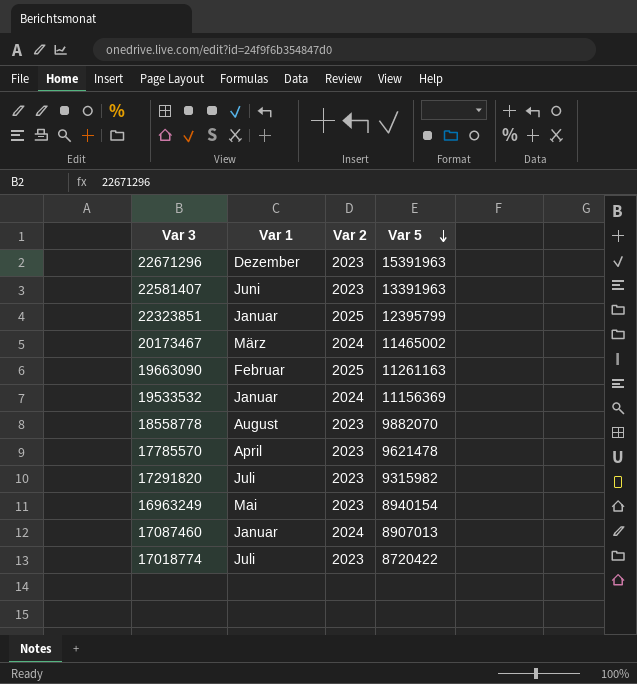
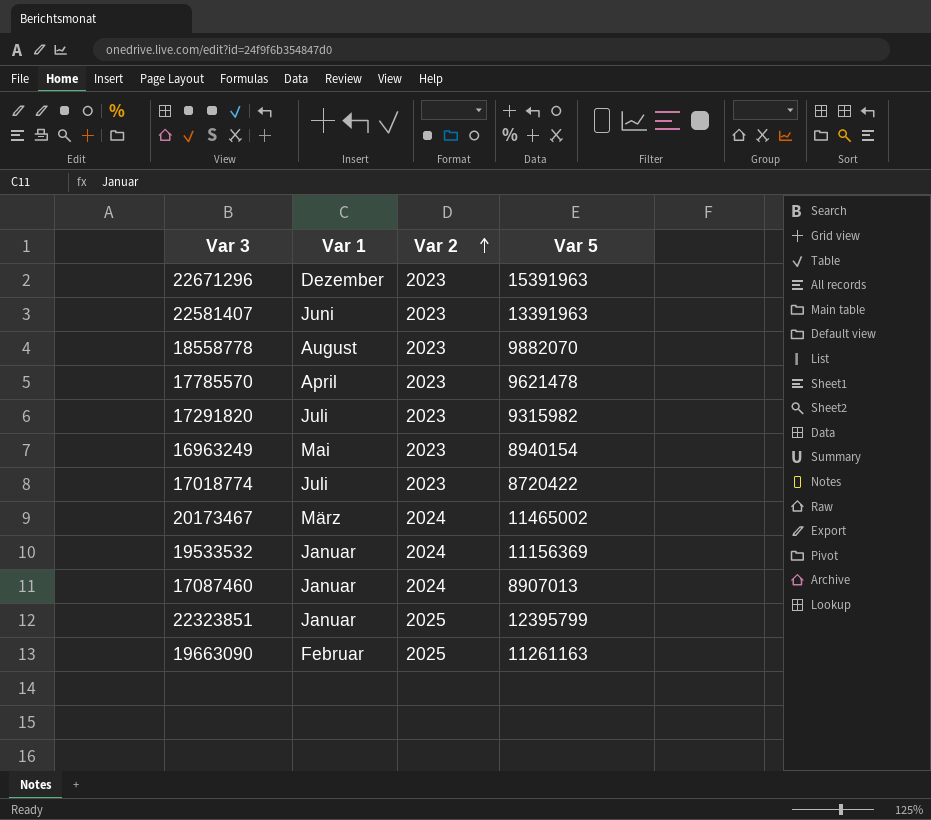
row order: Var 5 descending -> Var 2 ascending

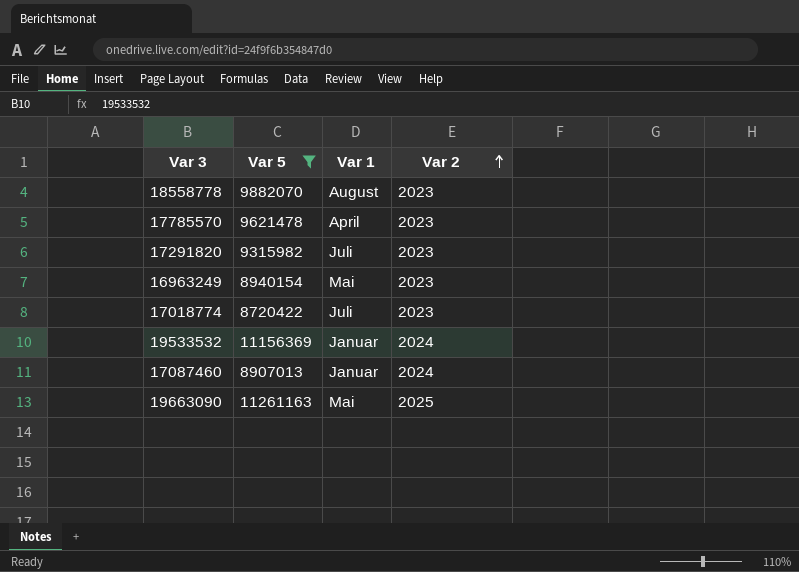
filter: none -> Var 5 <= 11261163
column Var 5 | position: 4 -> 2
19663090 | Var 1: Februar -> Mai

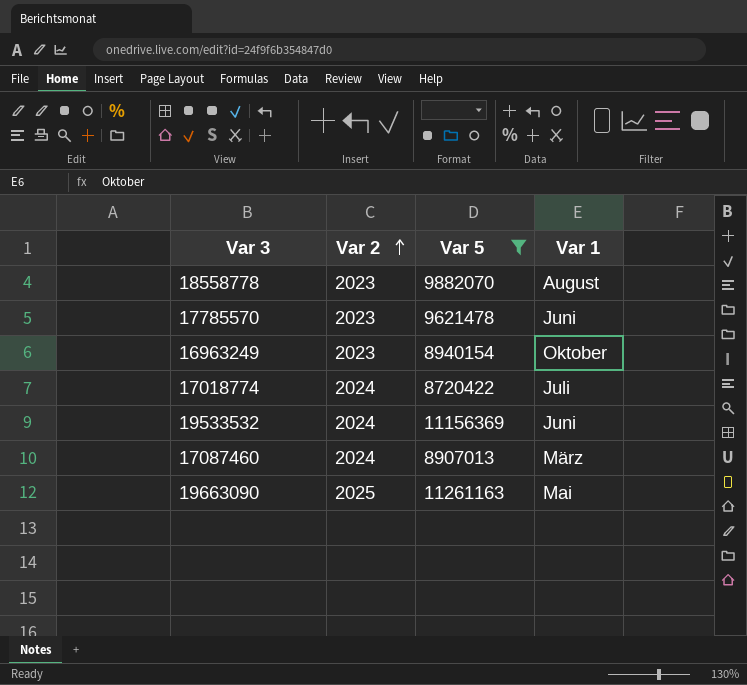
column Var 2 | position: 4 -> 2
row 17291820: 9315982 | Juli | 2023 -> none
17785570 | Var 1: April -> Juni
16963249 | Var 1: Mai -> Oktober
17018774 | Var 2: 2023 -> 2024
19533532 | Var 1: Januar -> Juni
17087460 | Var 1: Januar -> März

